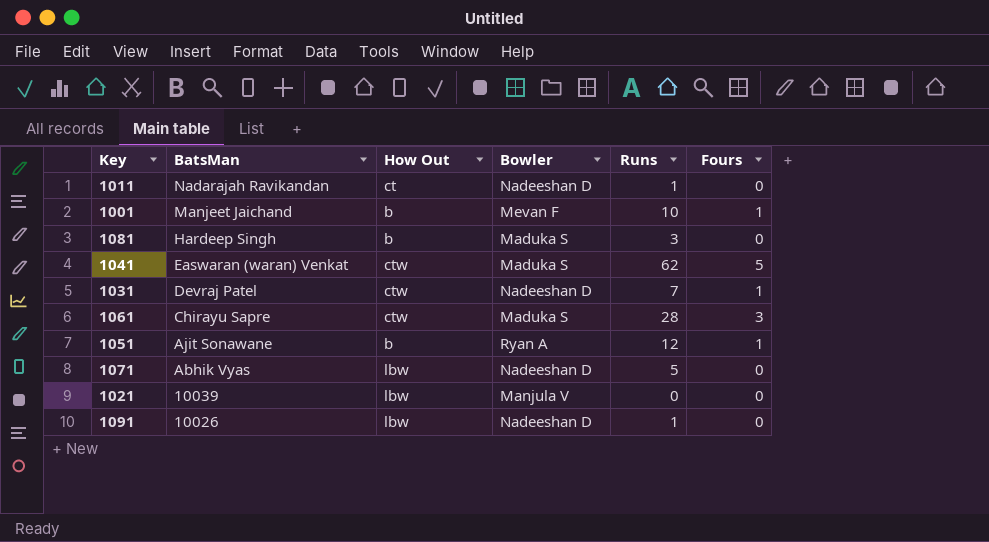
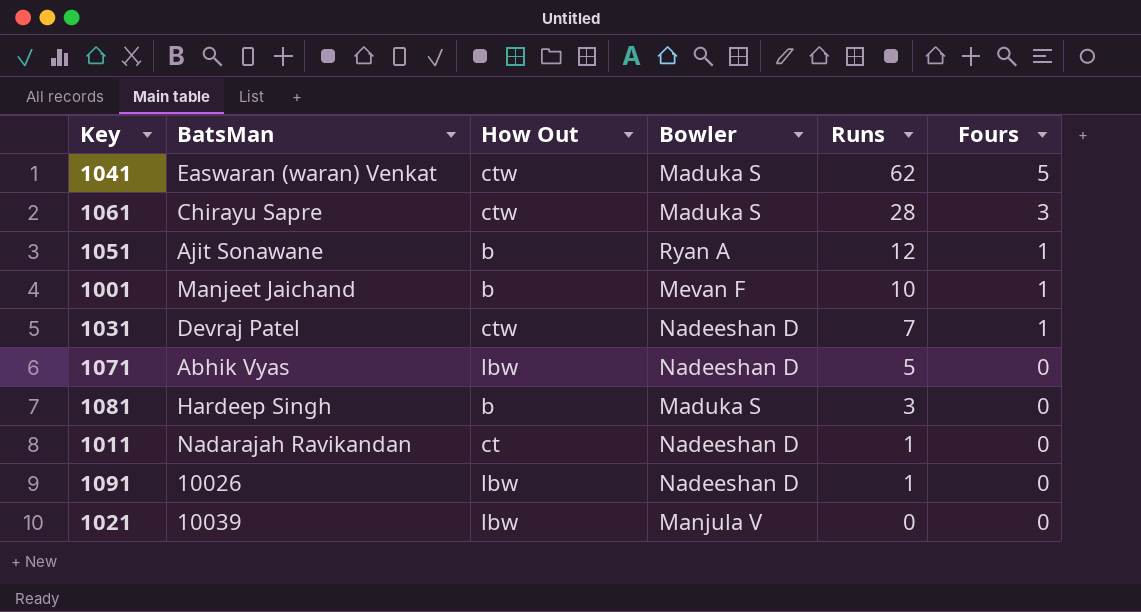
row order: BatsMan descending -> Runs descending

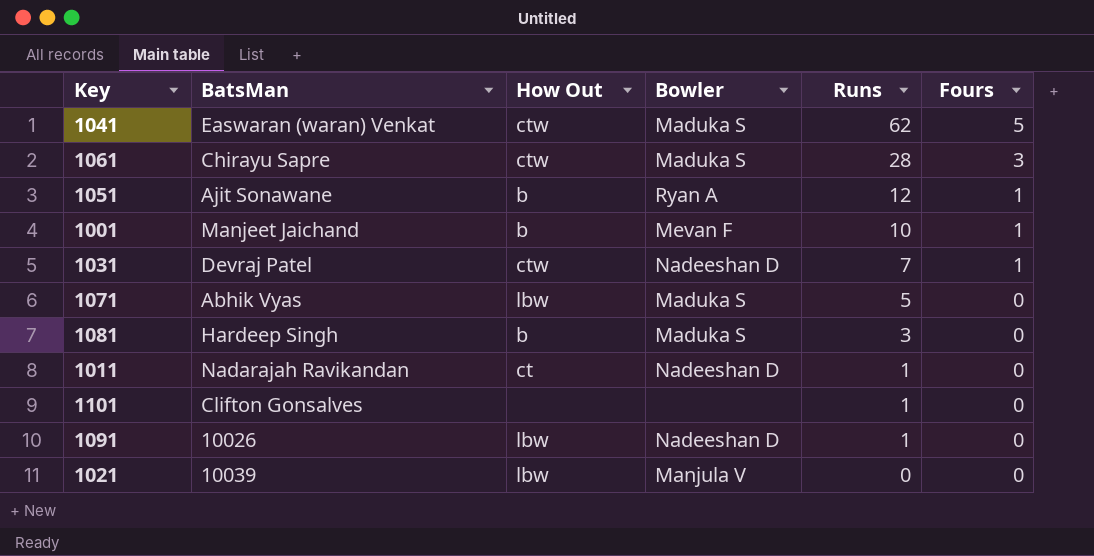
1071 | Bowler: Nadeeshan D -> Maduka S
row 1101: none -> Clifton Gonsalves | none | none | 1 | 0

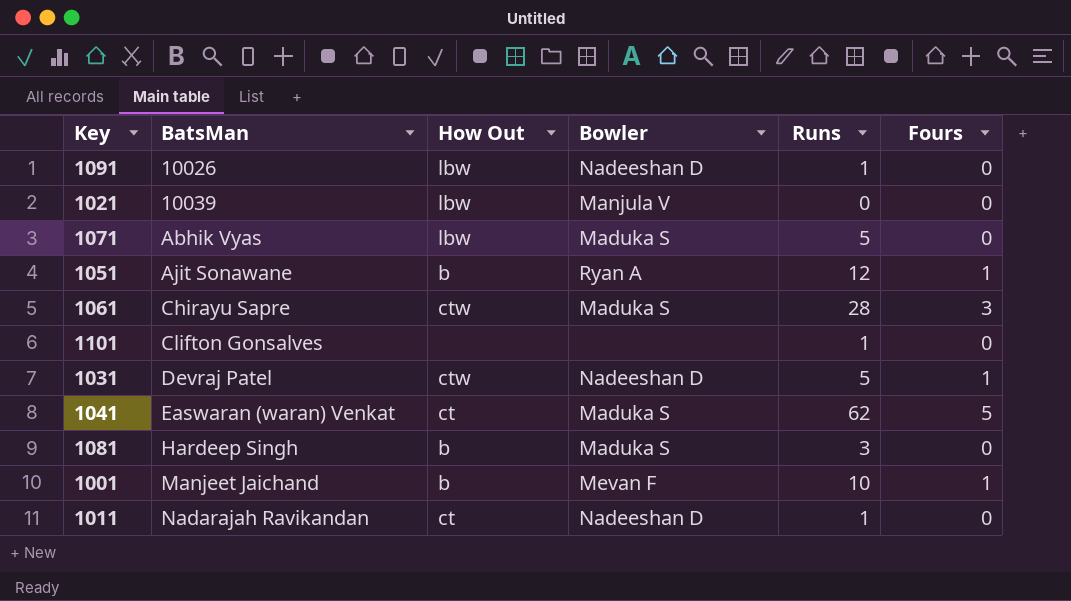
row order: Runs descending -> BatsMan ascending
1031 | Runs: 7 -> 5
1041 | How Out: ctw -> ct

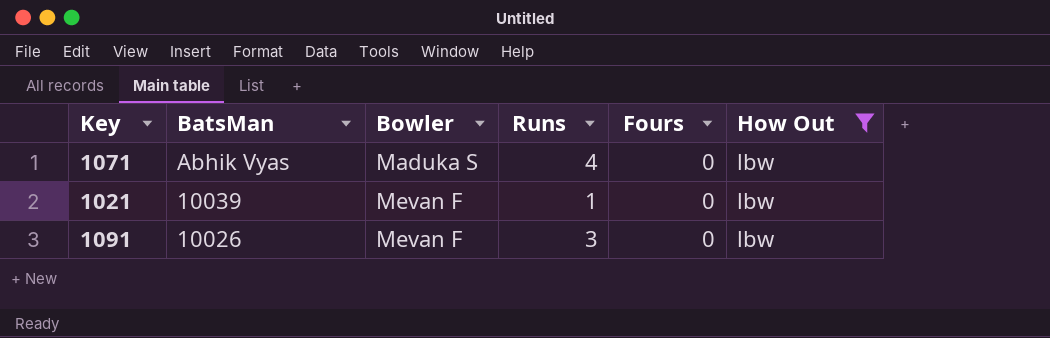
filter: none -> How Out = lbw
row order: BatsMan ascending -> BatsMan descending
column How Out | position: 3 -> 6
1071 | Runs: 5 -> 4
1021 | Bowler: Manjula V -> Mevan F
1021 | Runs: 0 -> 1
1091 | Bowler: Nadeeshan D -> Mevan F
1091 | Runs: 1 -> 3

